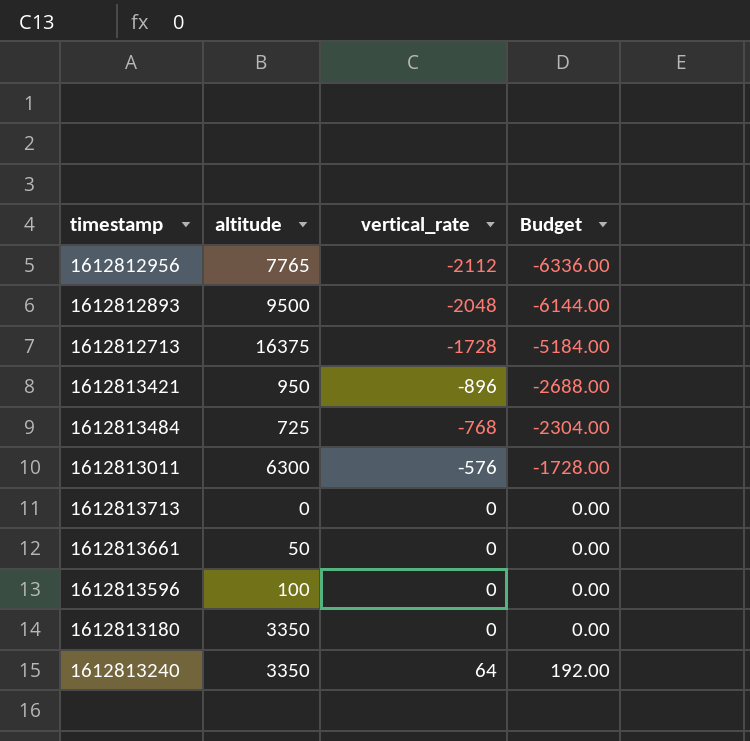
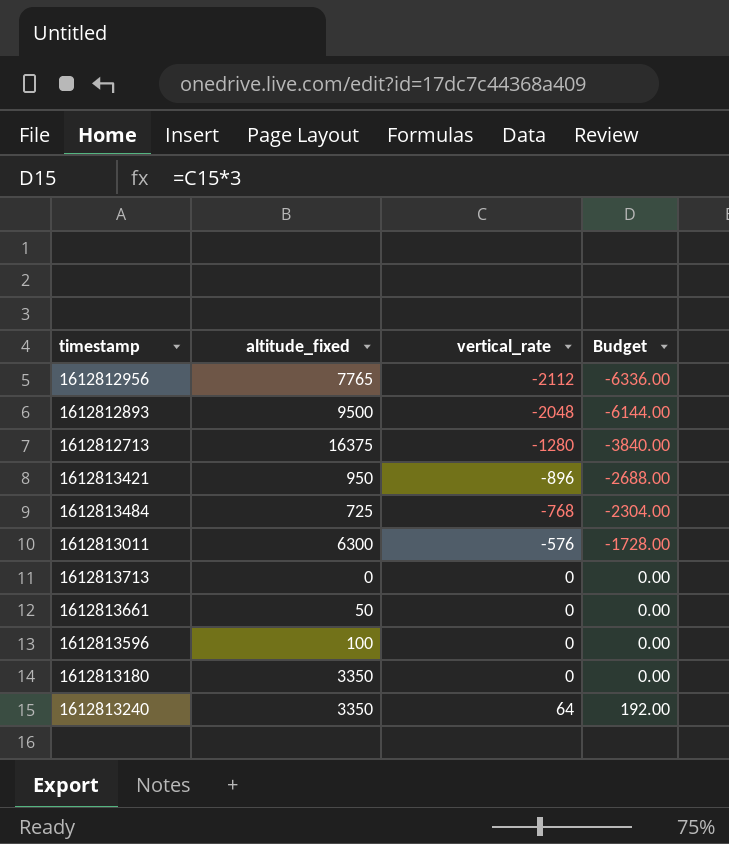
column name: altitude -> altitude_fixed
1612812713 | vertical_rate: -1728 -> -1280
1612812713 | Budget: -5184.00 -> -3840.00

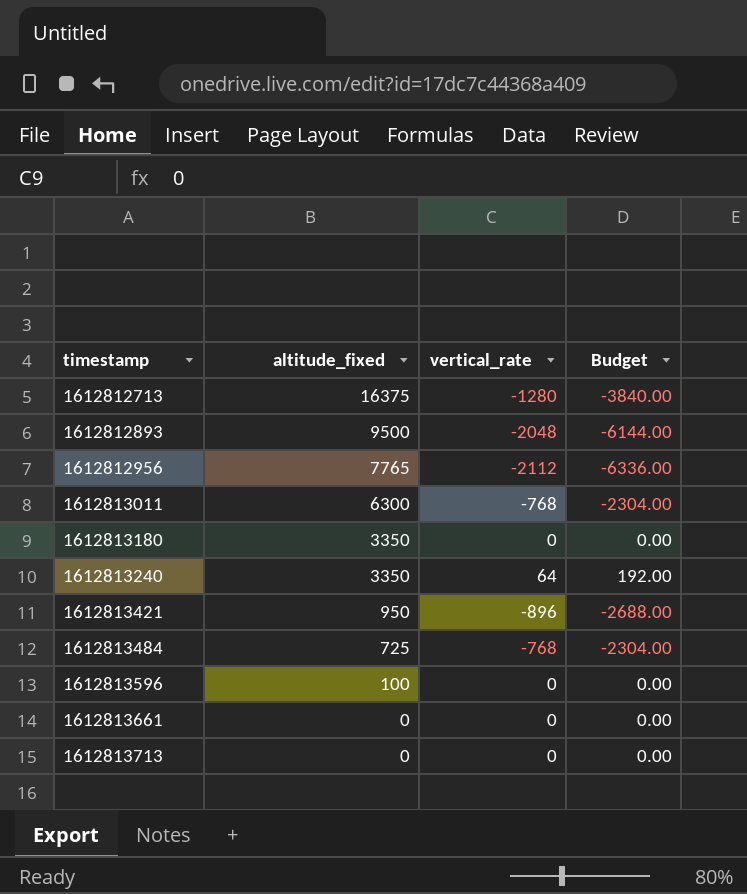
row order: vertical_rate ascending -> timestamp ascending
1612813011 | vertical_rate: -576 -> -768
1612813011 | Budget: -1728.00 -> -2304.00
1612813661 | altitude_fixed: 50 -> 0

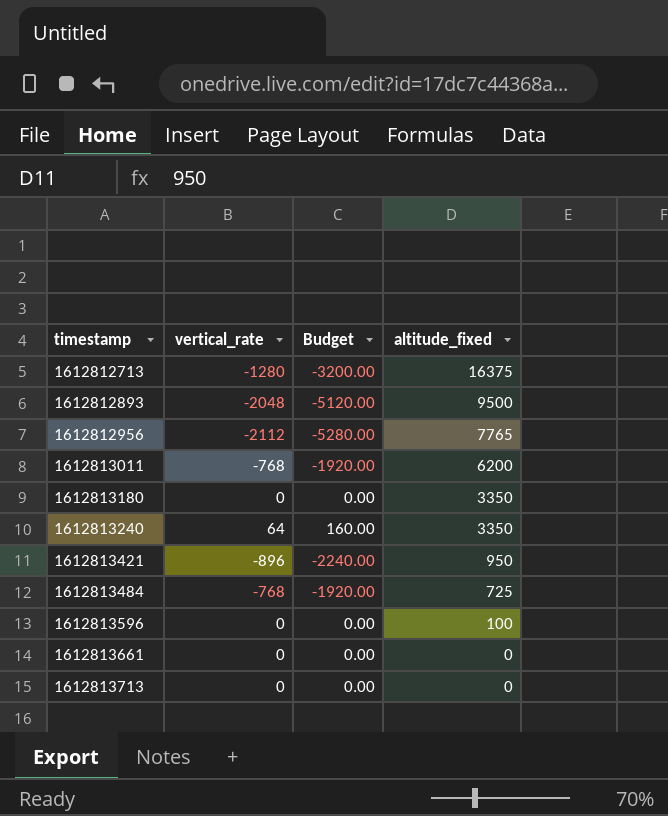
column Budget | formula: [vertical_rate] * 3 -> [vertical_rate] * 2.5
column altitude_fixed | position: 2 -> 4
1612813011 | altitude_fixed: 6300 -> 6200

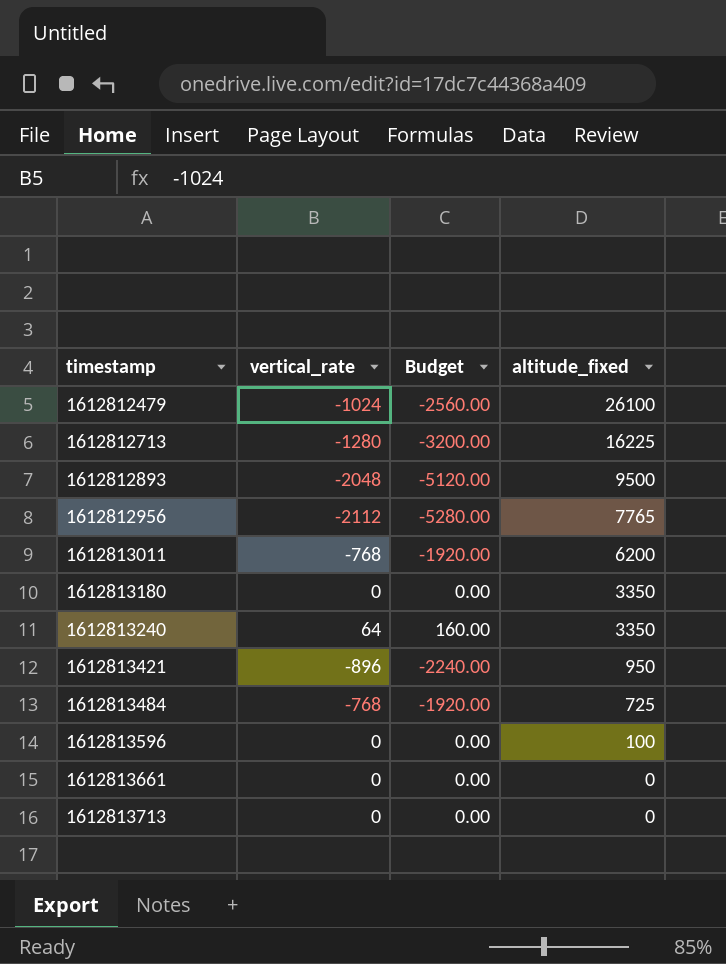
row 1612812479: none -> -1024 | -2560.00 | 26100
1612812713 | altitude_fixed: 16375 -> 16225

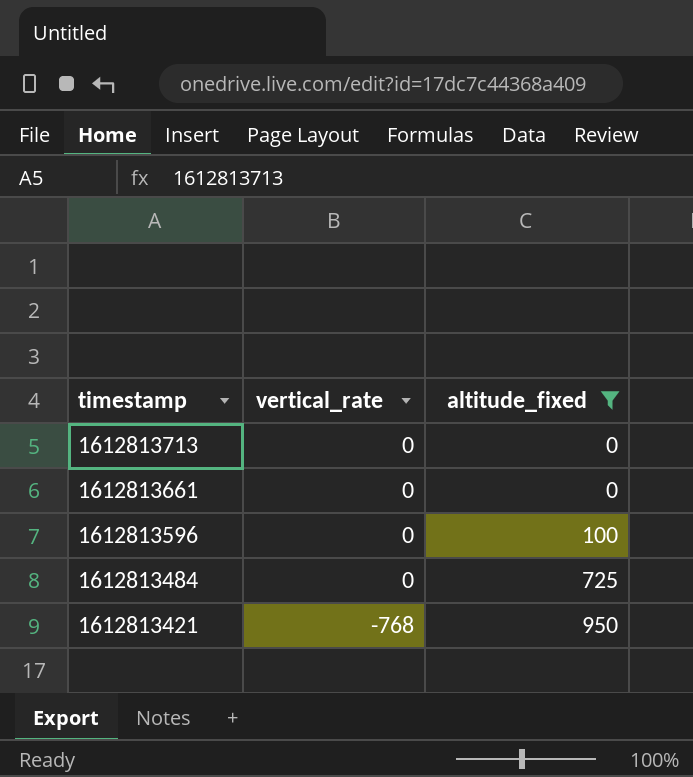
filter: none -> altitude_fixed <= 950
row order: timestamp ascending -> timestamp descending
column Budget | formula: [vertical_rate] * 2.5 -> none
1612813484 | vertical_rate: -768 -> 0
1612813421 | vertical_rate: -896 -> -768

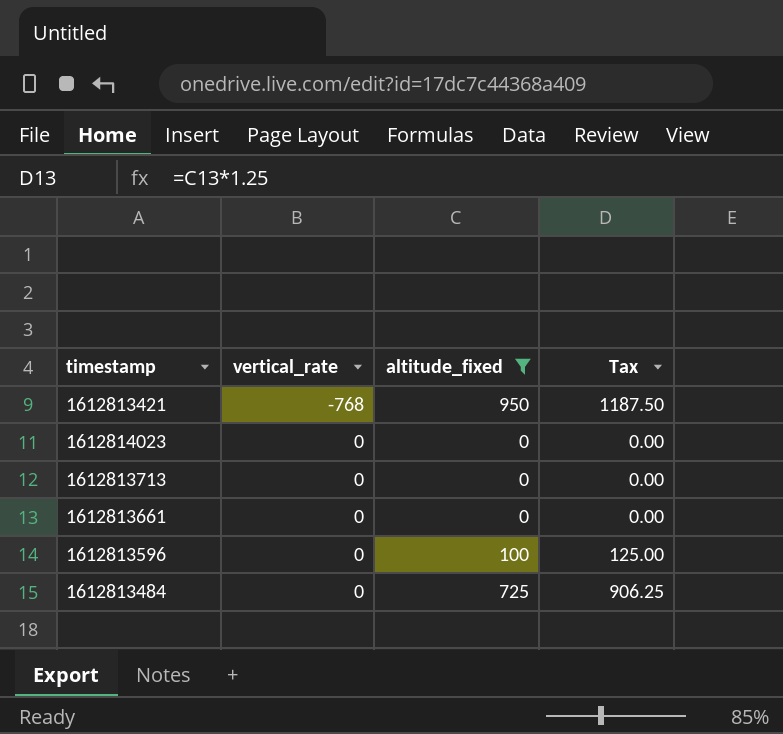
row order: timestamp descending -> vertical_rate ascending
column Tax | formula: none -> [altitude_fixed] * 1.25
row 1612814023: none -> 0 | 0 | 0.00

